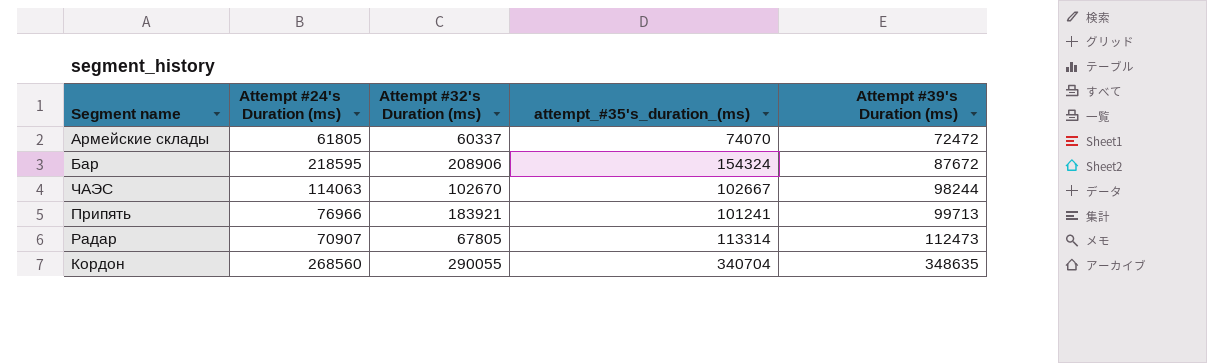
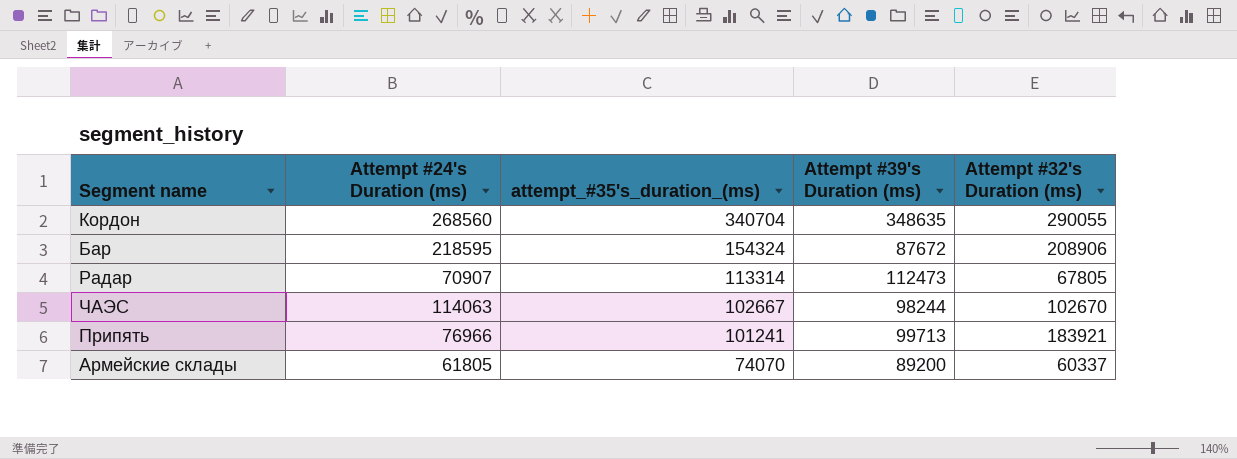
row order: Attempt #39's Duration (ms) ascending -> attempt_#35's_duration_(ms) descending
column Attempt #32's Duration (ms) | position: 3 -> 5
Армейские склады | Attempt #39's Duration (ms): 72472 -> 89200

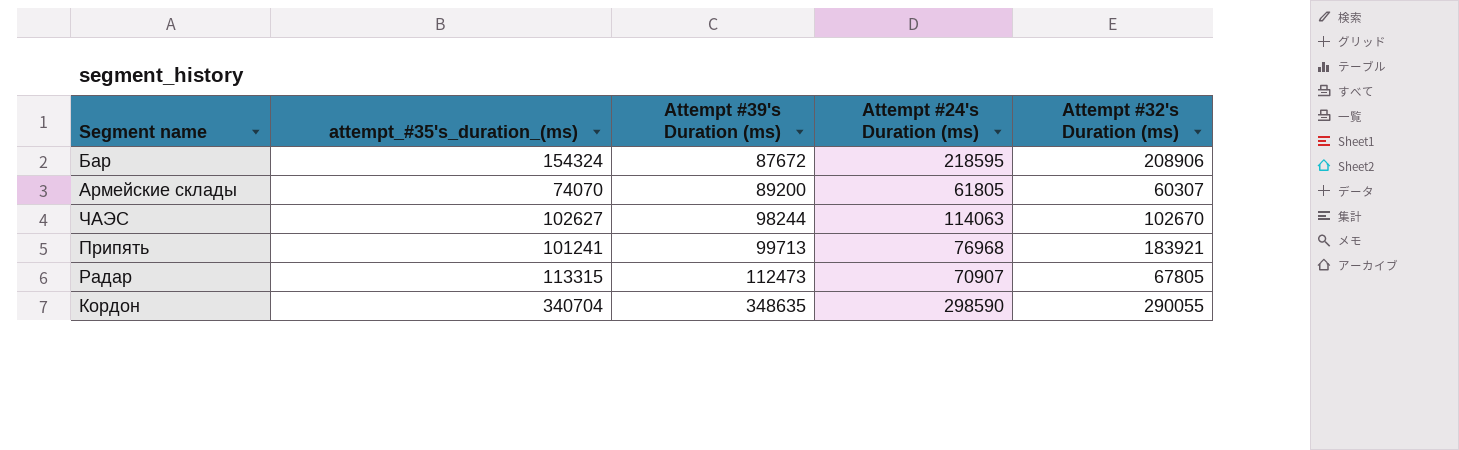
row order: attempt_#35's_duration_(ms) descending -> Attempt #39's Duration (ms) ascending
column Attempt #24's Duration (ms) | position: 2 -> 4
Армейские склады | Attempt #32's Duration (ms): 60337 -> 60307
ЧАЭС | attempt_#35's_duration_(ms): 102667 -> 102627
Припять | Attempt #24's Duration (ms): 76966 -> 76968
Радар | attempt_#35's_duration_(ms): 113314 -> 113315
Кордон | Attempt #24's Duration (ms): 268560 -> 298590

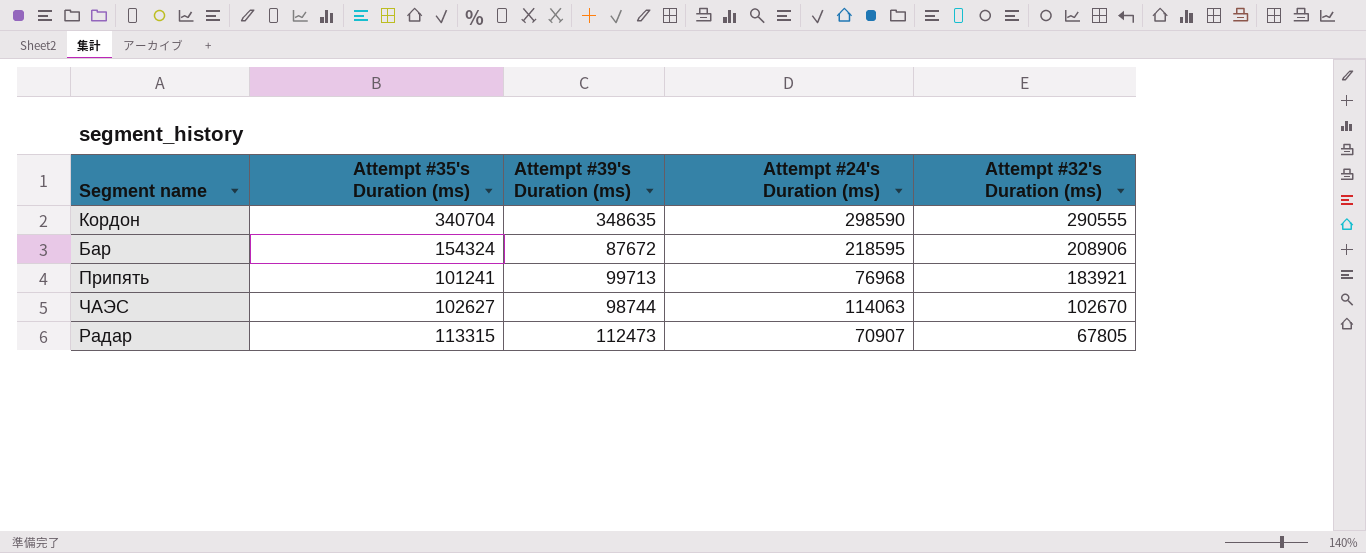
row order: Attempt #39's Duration (ms) ascending -> Attempt #32's Duration (ms) descending
column name: attempt_#35's_duration_(ms) -> Attempt #35's Duration (ms)
row Армейские склады: 74070 | 89200 | 61805 | 60307 -> none
Кордон | Attempt #32's Duration (ms): 290055 -> 290555
ЧАЭС | Attempt #39's Duration (ms): 98244 -> 98744

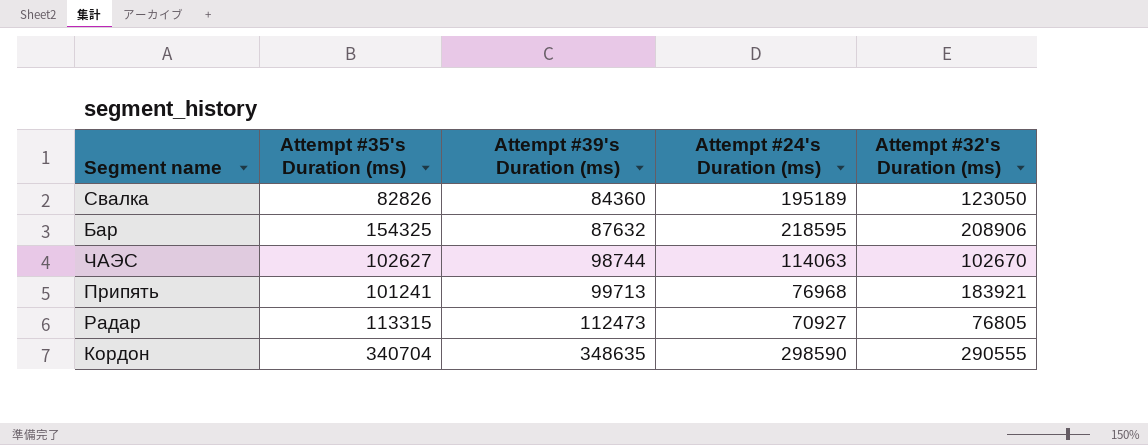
row order: Attempt #32's Duration (ms) descending -> Attempt #39's Duration (ms) ascending
row Свалка: none -> 82826 | 84360 | 195189 | 123050
Бар | Attempt #35's Duration (ms): 154324 -> 154325
Бар | Attempt #39's Duration (ms): 87672 -> 87632
Радар | Attempt #24's Duration (ms): 70907 -> 70927
Радар | Attempt #32's Duration (ms): 67805 -> 76805

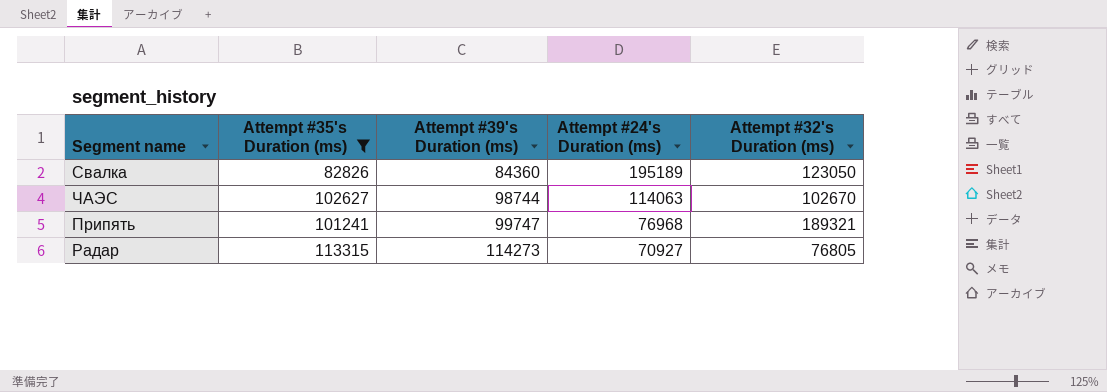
filter: none -> Attempt #35's Duration (ms) <= 113315
Припять | Attempt #39's Duration (ms): 99713 -> 99747
Припять | Attempt #32's Duration (ms): 183921 -> 189321
Радар | Attempt #39's Duration (ms): 112473 -> 114273

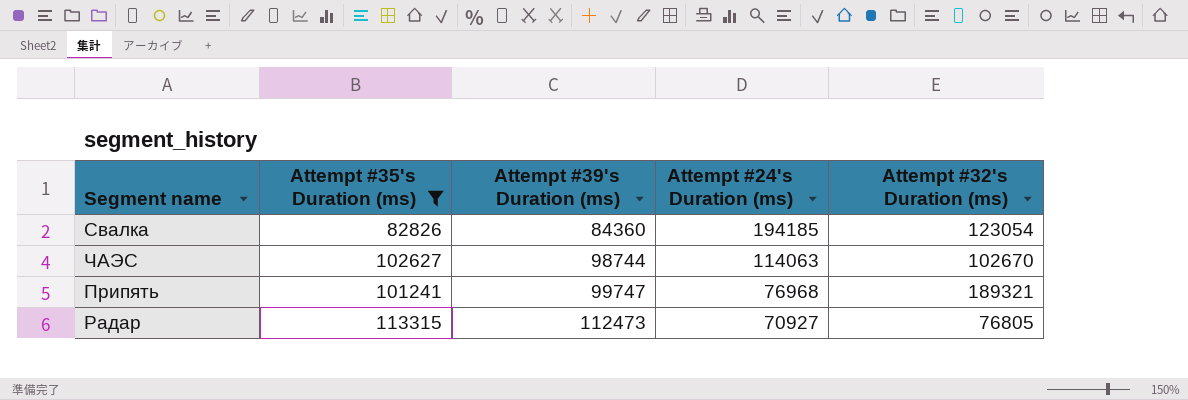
Свалка | Attempt #24's Duration (ms): 195189 -> 194185
Свалка | Attempt #32's Duration (ms): 123050 -> 123054
Радар | Attempt #39's Duration (ms): 114273 -> 112473

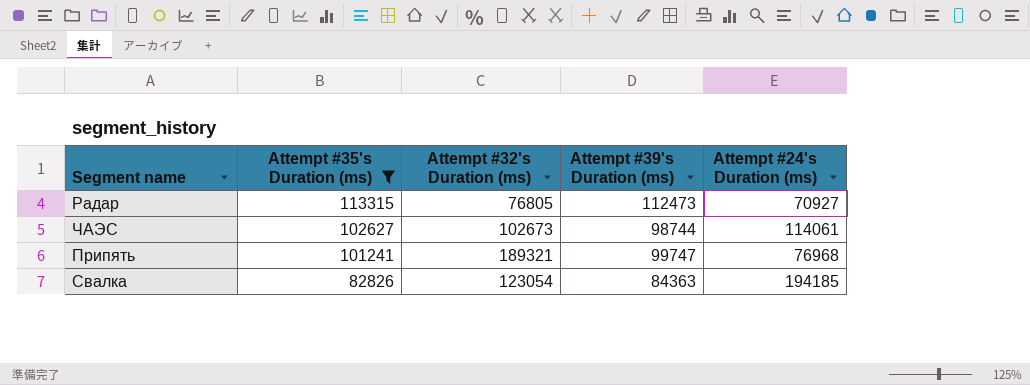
row order: Attempt #39's Duration (ms) ascending -> Attempt #35's Duration (ms) descending
column Attempt #32's Duration (ms) | position: 5 -> 3
ЧАЭС | Attempt #32's Duration (ms): 102670 -> 102673
ЧАЭС | Attempt #24's Duration (ms): 114063 -> 114061
Свалка | Attempt #39's Duration (ms): 84360 -> 84363

